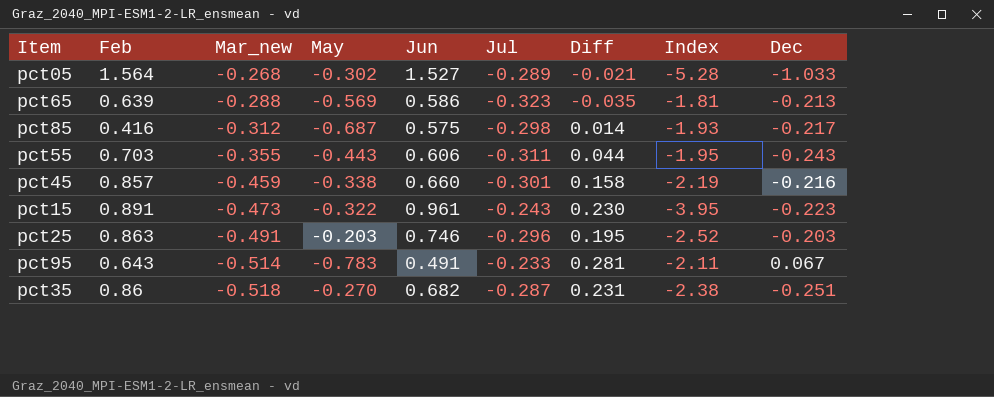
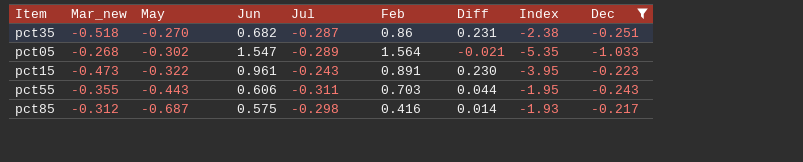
filter: none -> Dec <= -0.217
row order: Mar_new descending -> May descending
column Feb | position: 2 -> 6
pct05 | Jun: 1.527 -> 1.547
pct05 | Index: -5.28 -> -5.35

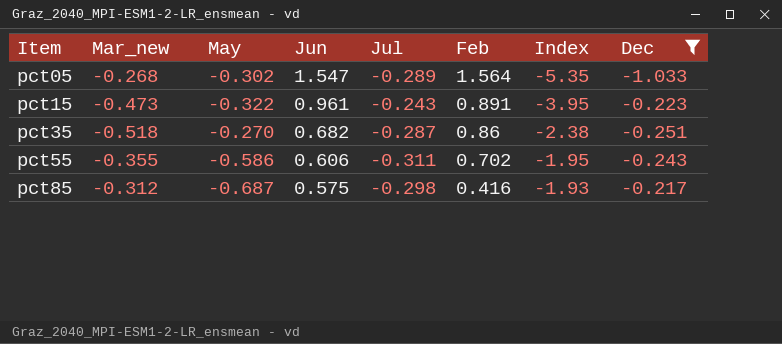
row order: May descending -> Item ascending
column Diff | formula: [Jul] - [Mar_new] -> none
pct55 | May: -0.443 -> -0.586
pct55 | Feb: 0.703 -> 0.702

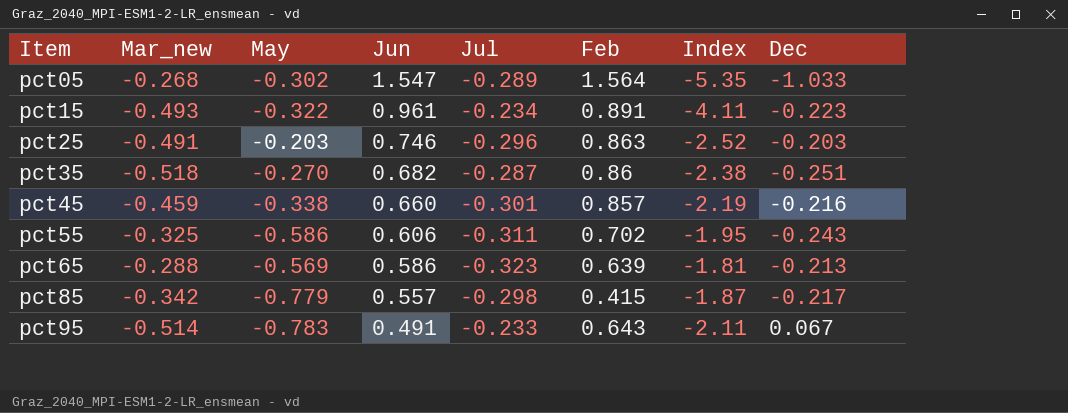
filter: Dec <= -0.217 -> none
pct15 | Mar_new: -0.473 -> -0.493
pct15 | Jul: -0.243 -> -0.234
pct15 | Index: -3.95 -> -4.11
pct55 | Mar_new: -0.355 -> -0.325
pct85 | Mar_new: -0.312 -> -0.342
pct85 | May: -0.687 -> -0.779
pct85 | Jun: 0.575 -> 0.557
pct85 | Feb: 0.416 -> 0.415
pct85 | Index: -1.93 -> -1.87

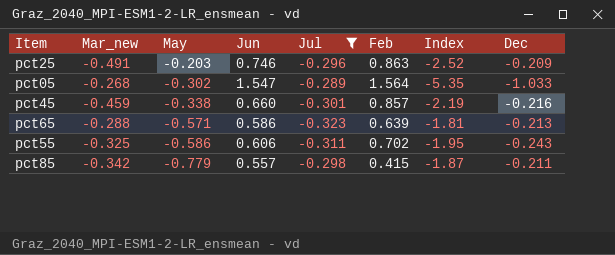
filter: none -> Jul <= -0.289
row order: Item ascending -> May descending
pct25 | Dec: -0.203 -> -0.209
pct65 | May: -0.569 -> -0.571
pct85 | Dec: -0.217 -> -0.211

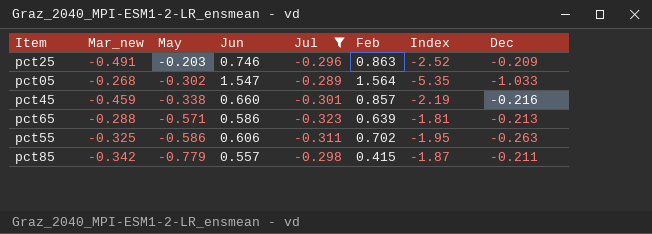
pct55 | Dec: -0.243 -> -0.263

